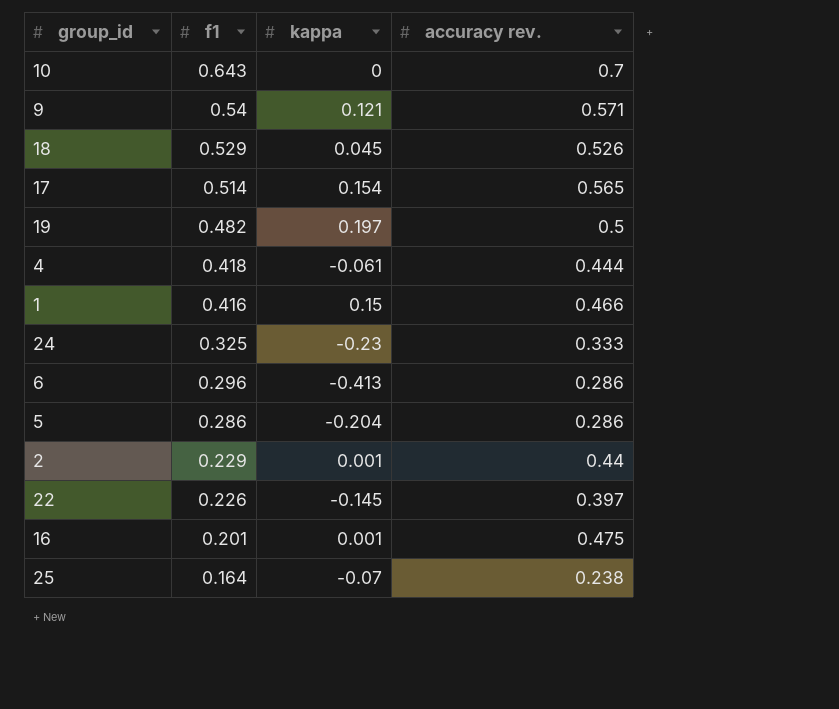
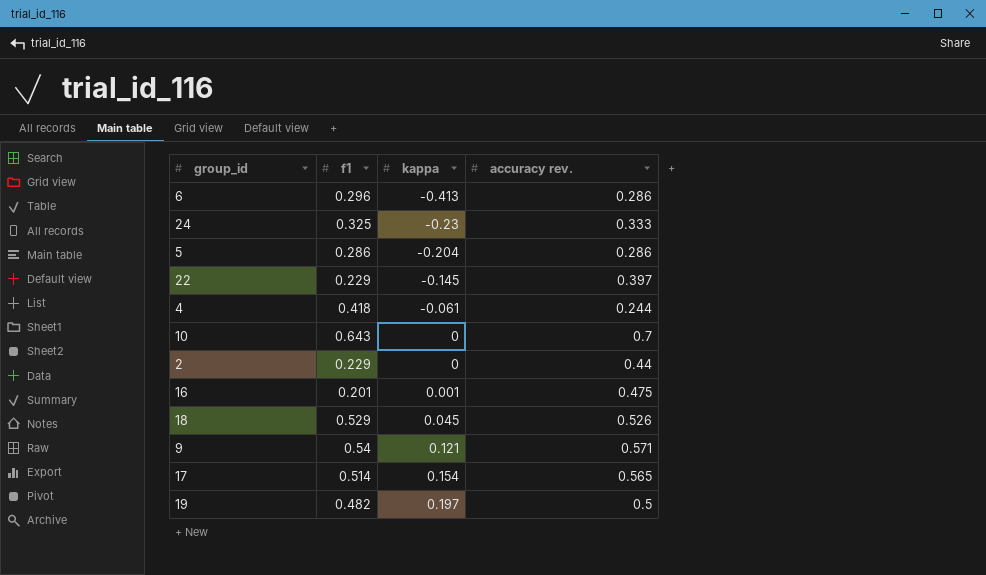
row order: f1 descending -> kappa ascending
row 1: 0.416 | 0.15 | 0.466 -> none
row 25: 0.164 | -0.07 | 0.238 -> none
22 | f1: 0.226 -> 0.229
4 | accuracy rev.: 0.444 -> 0.244
2 | kappa: 0.001 -> 0

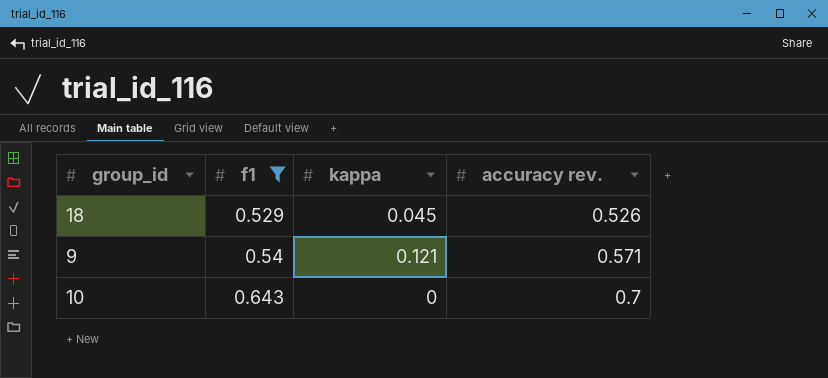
filter: none -> f1 >= 0.529
row order: kappa ascending -> f1 ascending

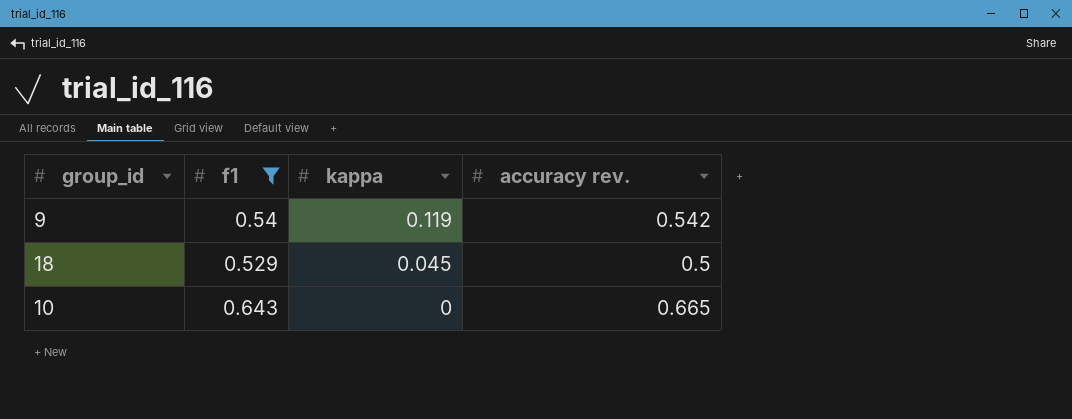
row order: f1 ascending -> kappa descending
9 | kappa: 0.121 -> 0.119
9 | accuracy rev.: 0.571 -> 0.542
18 | accuracy rev.: 0.526 -> 0.5
10 | accuracy rev.: 0.7 -> 0.665

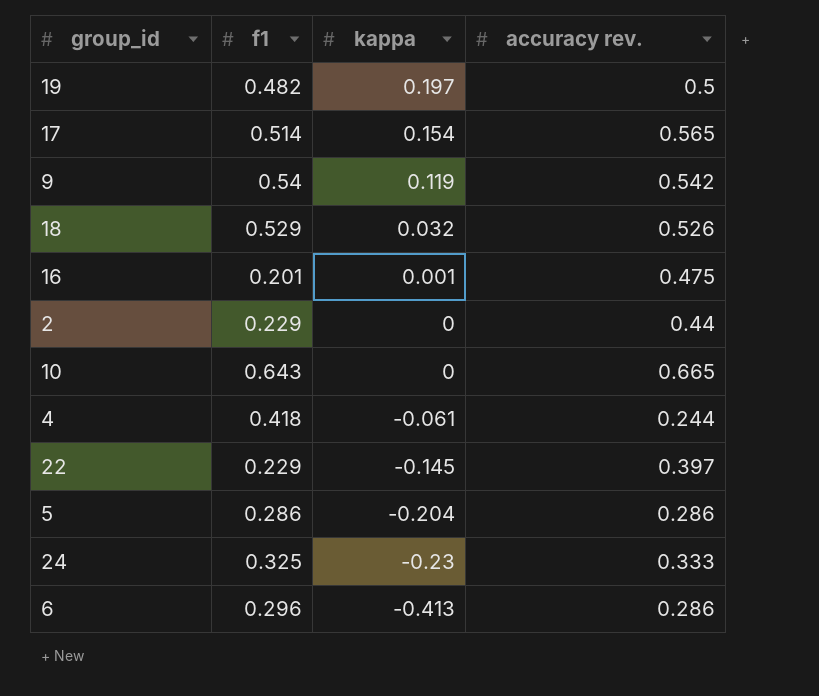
filter: f1 >= 0.529 -> none
18 | kappa: 0.045 -> 0.032
18 | accuracy rev.: 0.5 -> 0.526

